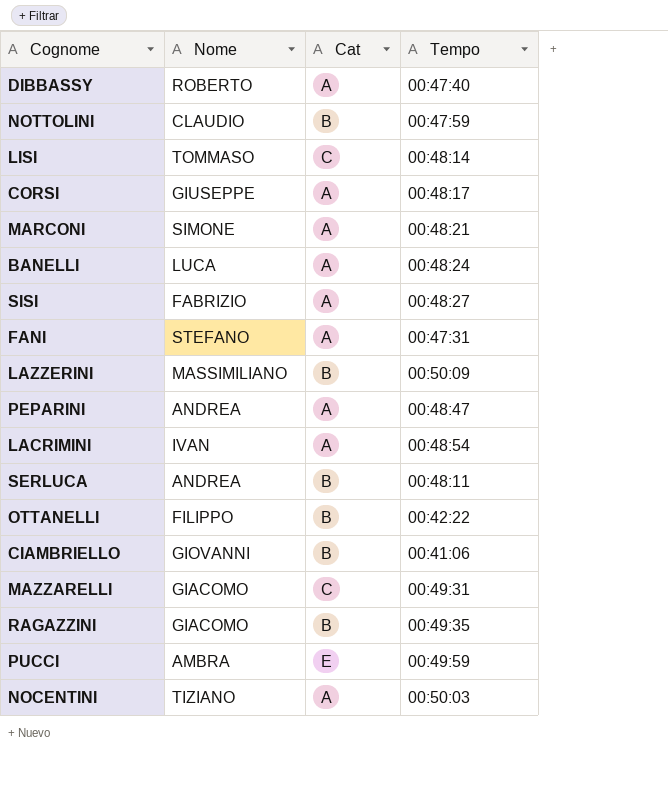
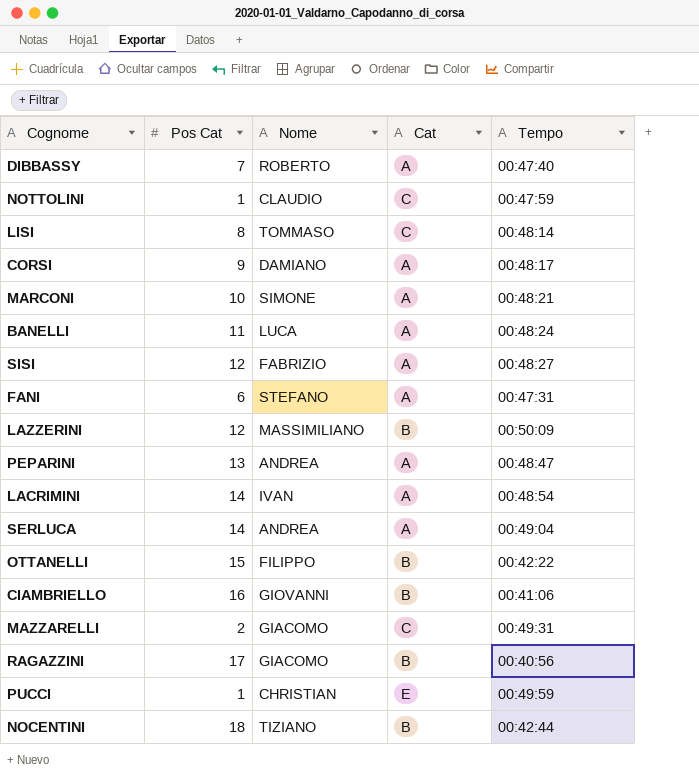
column Pos Cat | position: none -> 2
NOTTOLINI | Cat: B -> C
CORSI | Nome: GIUSEPPE -> DAMIANO
SERLUCA | Cat: B -> A
SERLUCA | Tempo: 00:48:11 -> 00:49:04
RAGAZZINI | Tempo: 00:49:35 -> 00:40:56
PUCCI | Nome: AMBRA -> CHRISTIAN
NOCENTINI | Cat: A -> B
NOCENTINI | Tempo: 00:50:03 -> 00:42:44

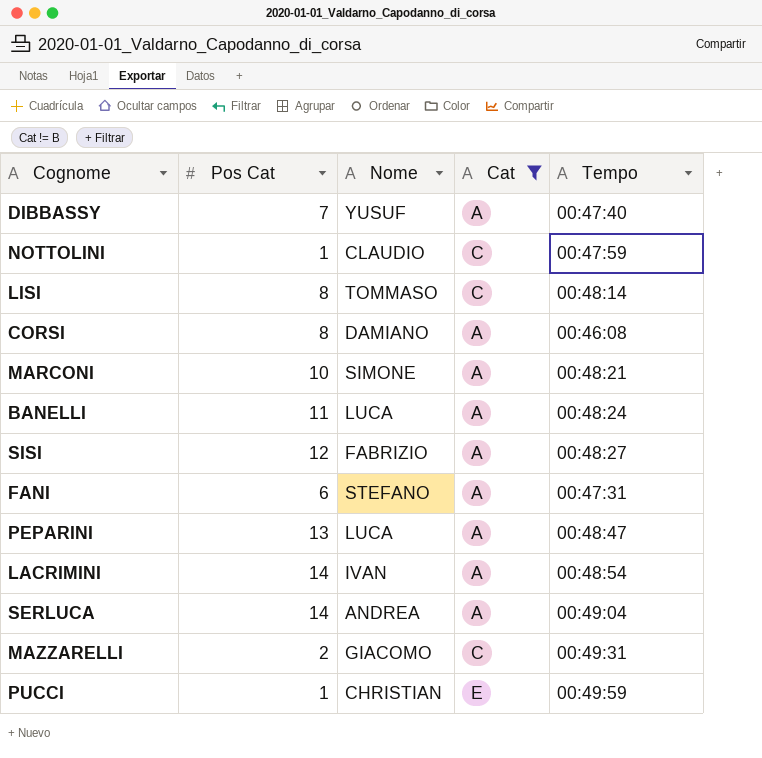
filter: none -> Cat != B
DIBBASSY | Nome: ROBERTO -> YUSUF
CORSI | Pos Cat: 9 -> 8
CORSI | Tempo: 00:48:17 -> 00:46:08
PEPARINI | Nome: ANDREA -> LUCA

